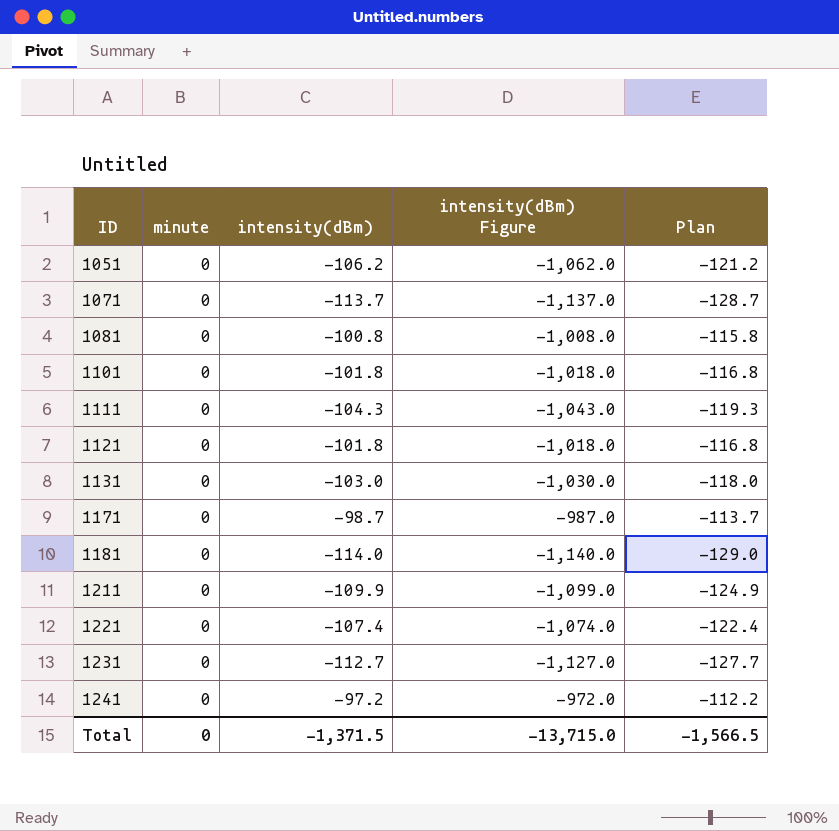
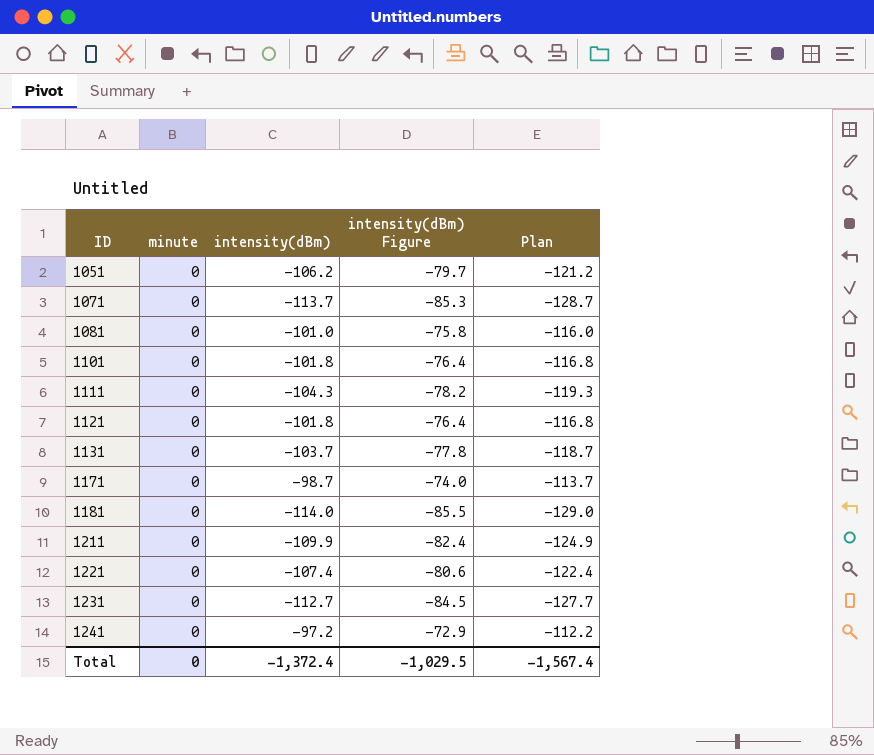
column intensity(dBm) Figure | formula: [intensity(dBm)] * 10 -> [intensity(dBm)] * 0.75
1081 | intensity(dBm): -100.8 -> -101.0
1081 | Plan: -115.8 -> -116.0
1131 | intensity(dBm): -103.0 -> -103.7
1131 | Plan: -118.0 -> -118.7
Total | intensity(dBm): -1,371.5 -> -1,372.4
Total | intensity(dBm) Figure: -13,715.0 -> -1,029.5
Total | Plan: -1,566.5 -> -1,567.4

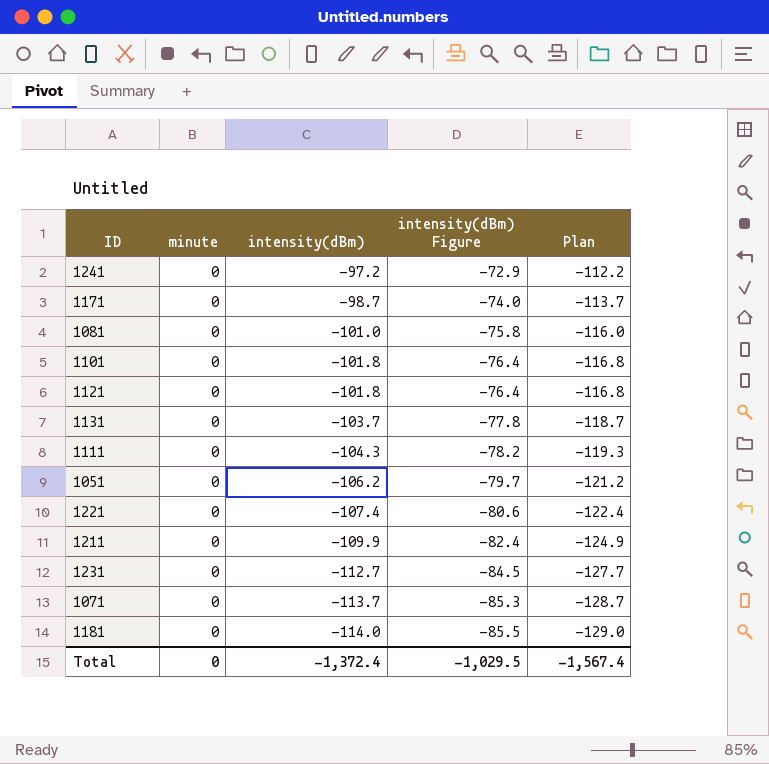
row order: ID ascending -> intensity(dBm) descending

